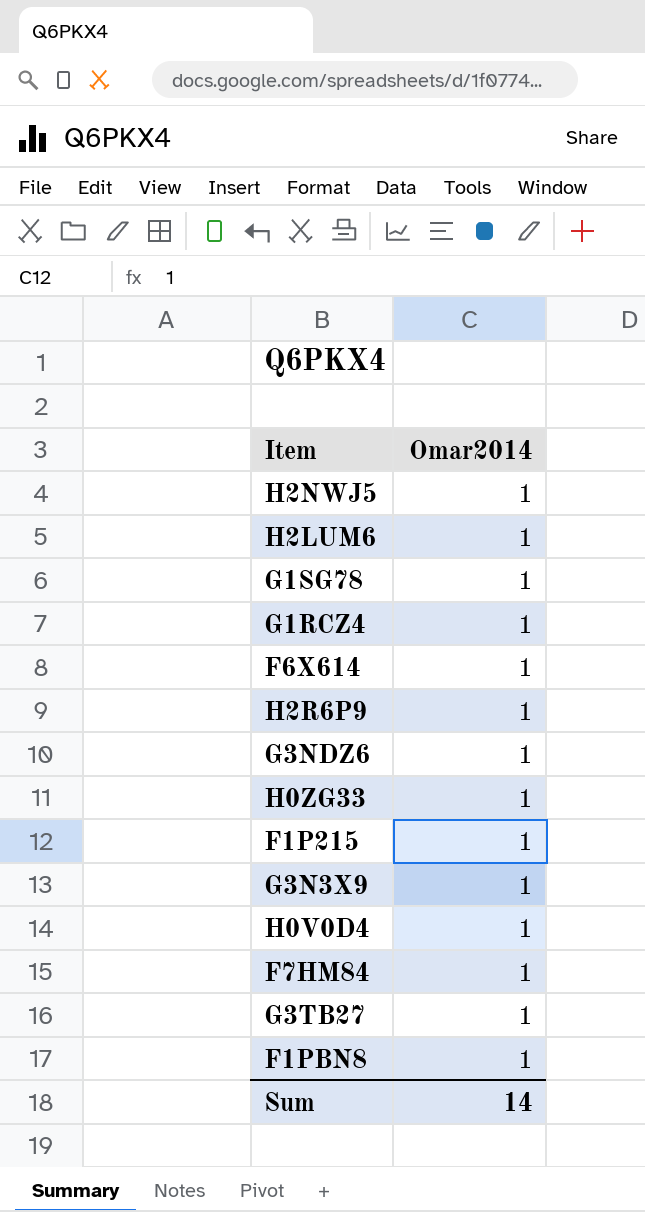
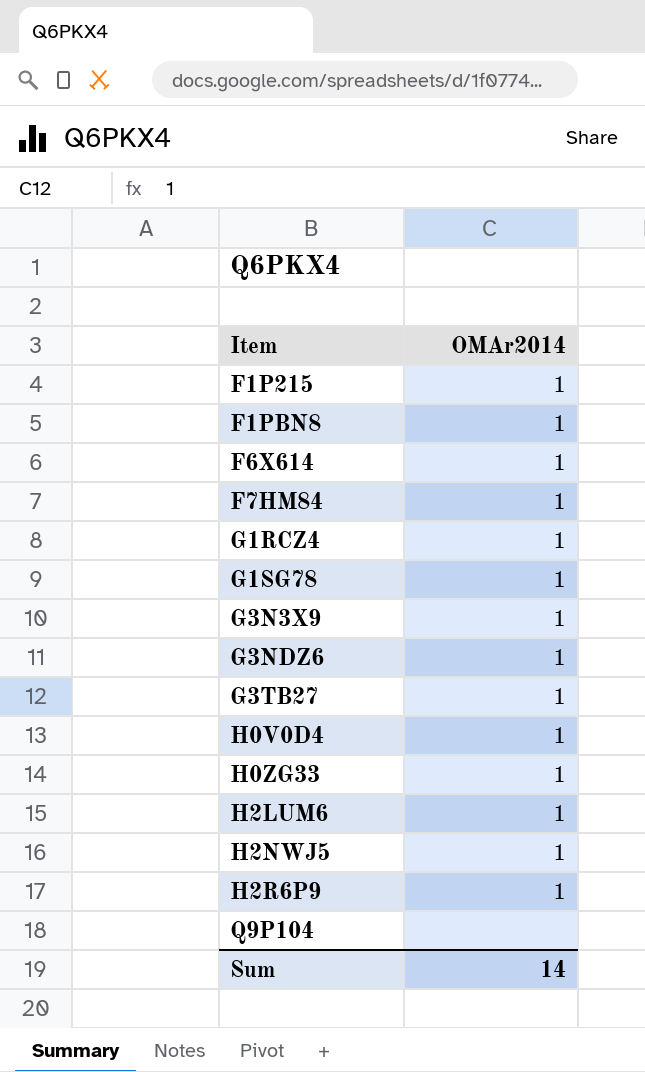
row order: none -> Item ascending
column name: Omar2014 -> OMAr2014
row Q9P104: none -> none

